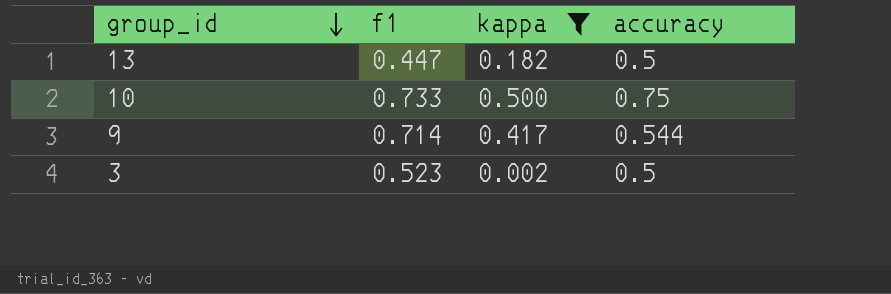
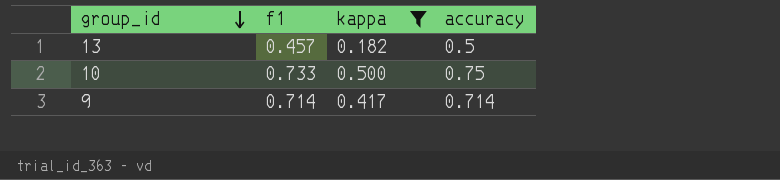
row 3: 0.523 | 0.002 | 0.5 -> none
13 | f1: 0.447 -> 0.457
9 | accuracy: 0.544 -> 0.714

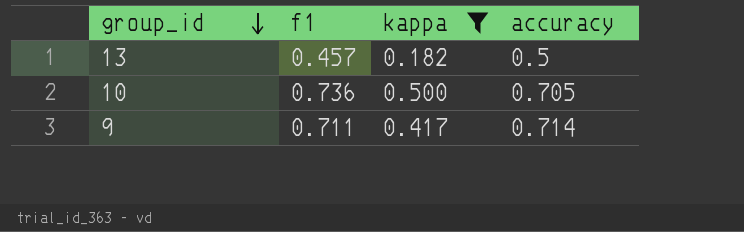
10 | f1: 0.733 -> 0.736
10 | accuracy: 0.75 -> 0.705
9 | f1: 0.714 -> 0.711

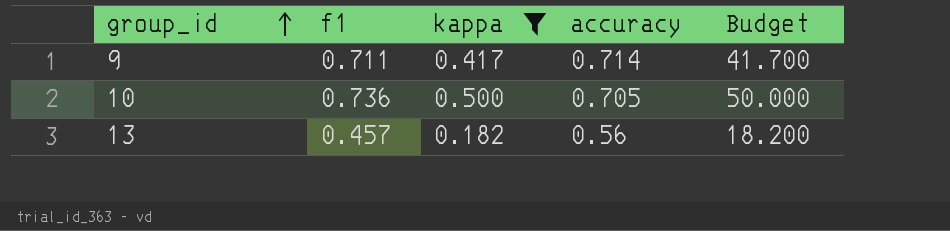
row order: group_id descending -> group_id ascending
column Budget | formula: none -> [kappa] * 100
13 | accuracy: 0.5 -> 0.56

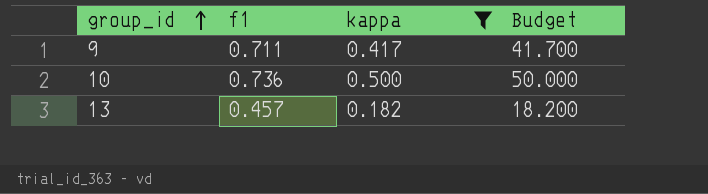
column accuracy | position: 4 -> none

